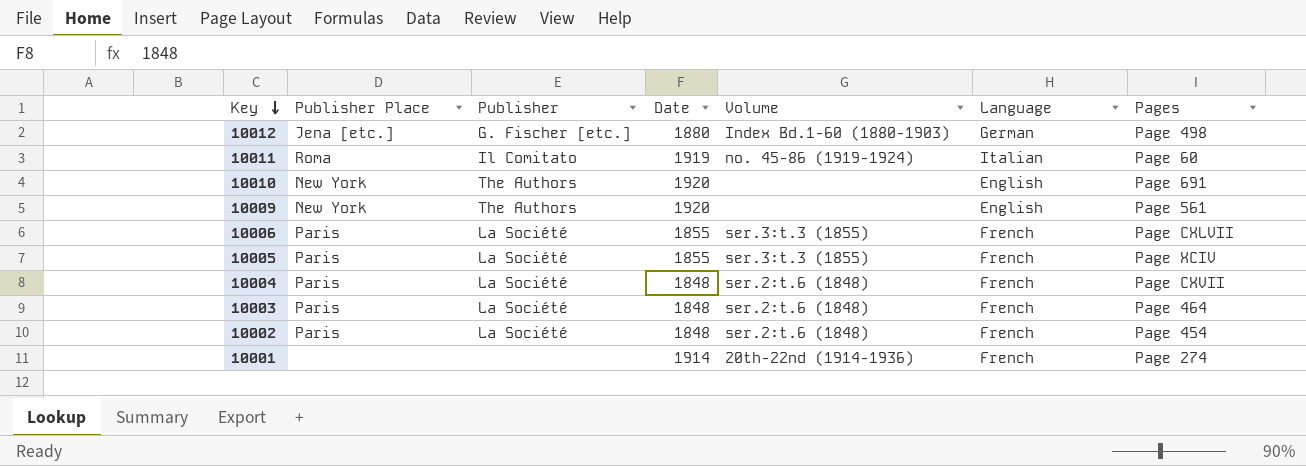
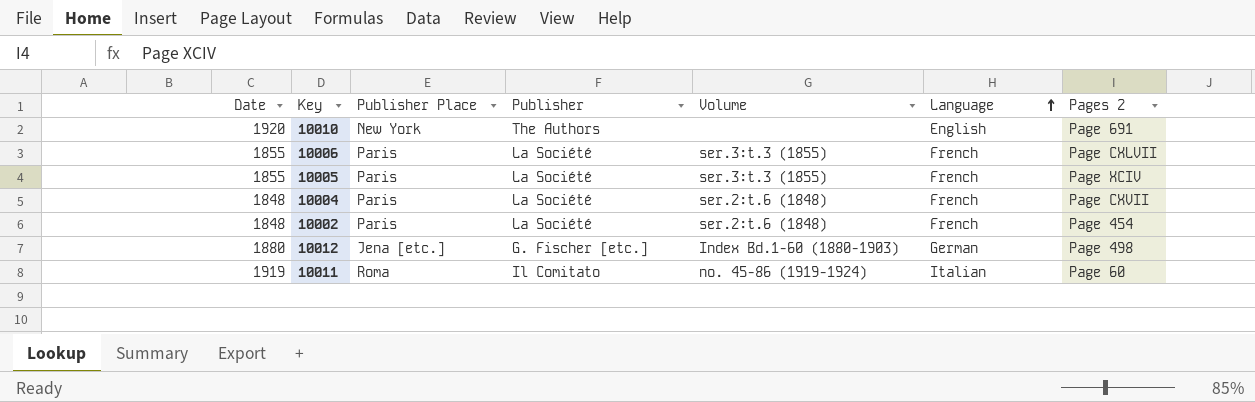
row order: Key descending -> Language ascending
column Date | position: 4 -> 1
column name: Pages -> Pages 2
row 10009: New York | The Authors | 1920 | none | English | Page 561 -> none
row 10003: Paris | La Société | 1848 | ser.2:t.6 (1848) | French | Page 464 -> none
row 10001: none | none | 1914 | 20th-22nd (1914-1936) | French | Page 274 -> none

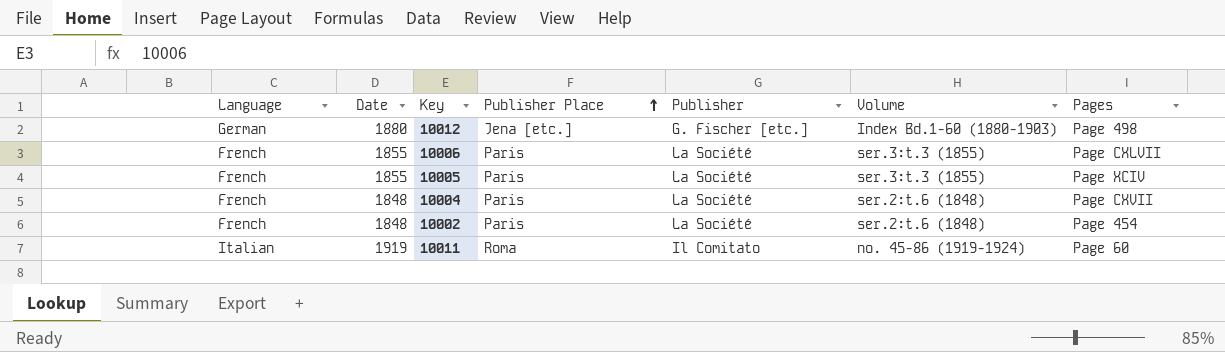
row order: Language ascending -> Publisher Place ascending
column Language | position: 6 -> 1
column name: Pages 2 -> Pages
row 10010: 1920 | New York | The Authors | none | English | Page 691 -> none

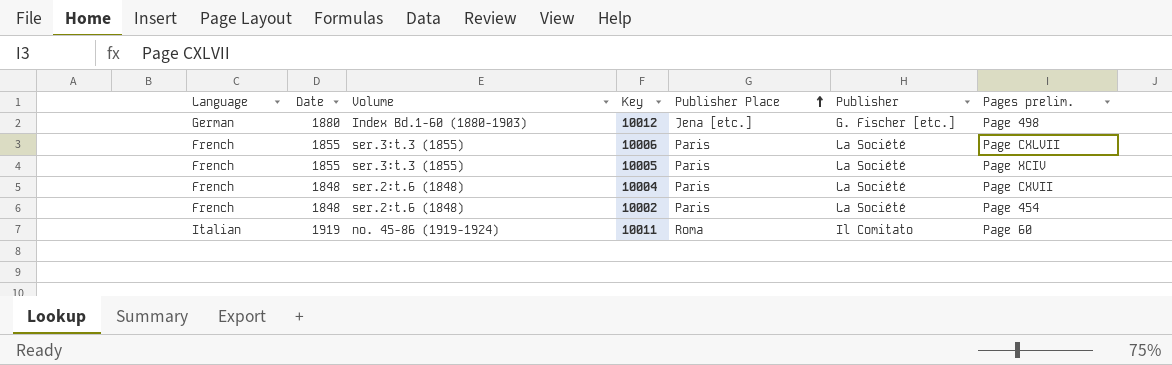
column Volume | position: 6 -> 3
column name: Pages -> Pages prelim.

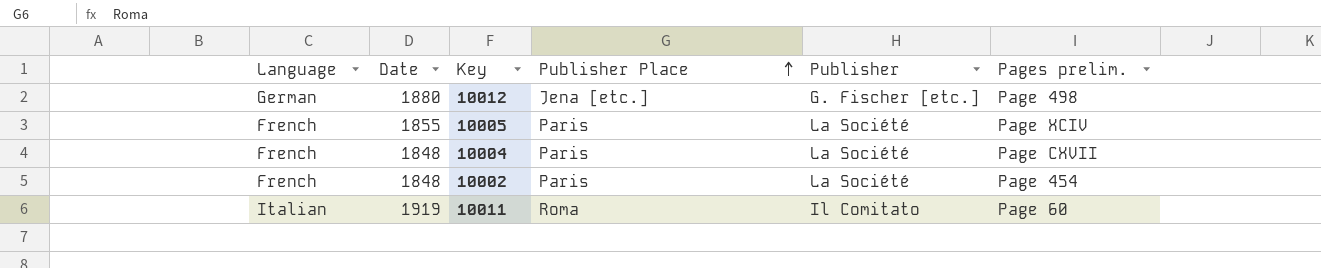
column Volume | position: 3 -> none
row 10006: French | 1855 | ser.3:t.3 (1855) | Paris | La Société | Page CXLVII -> none

